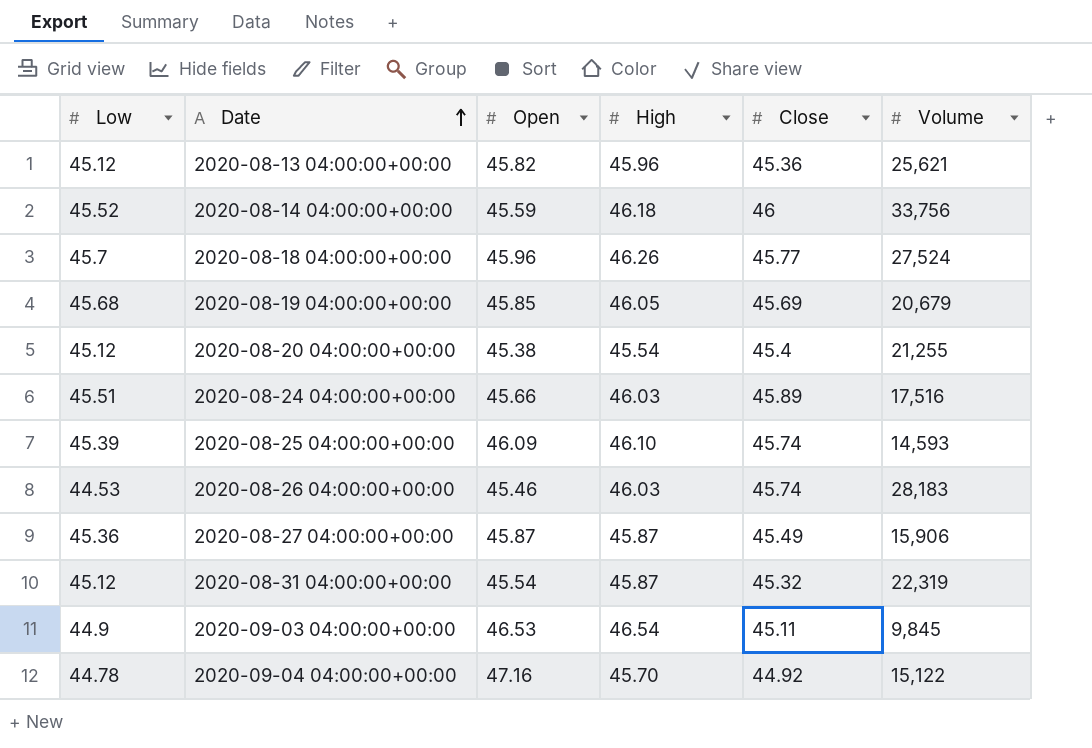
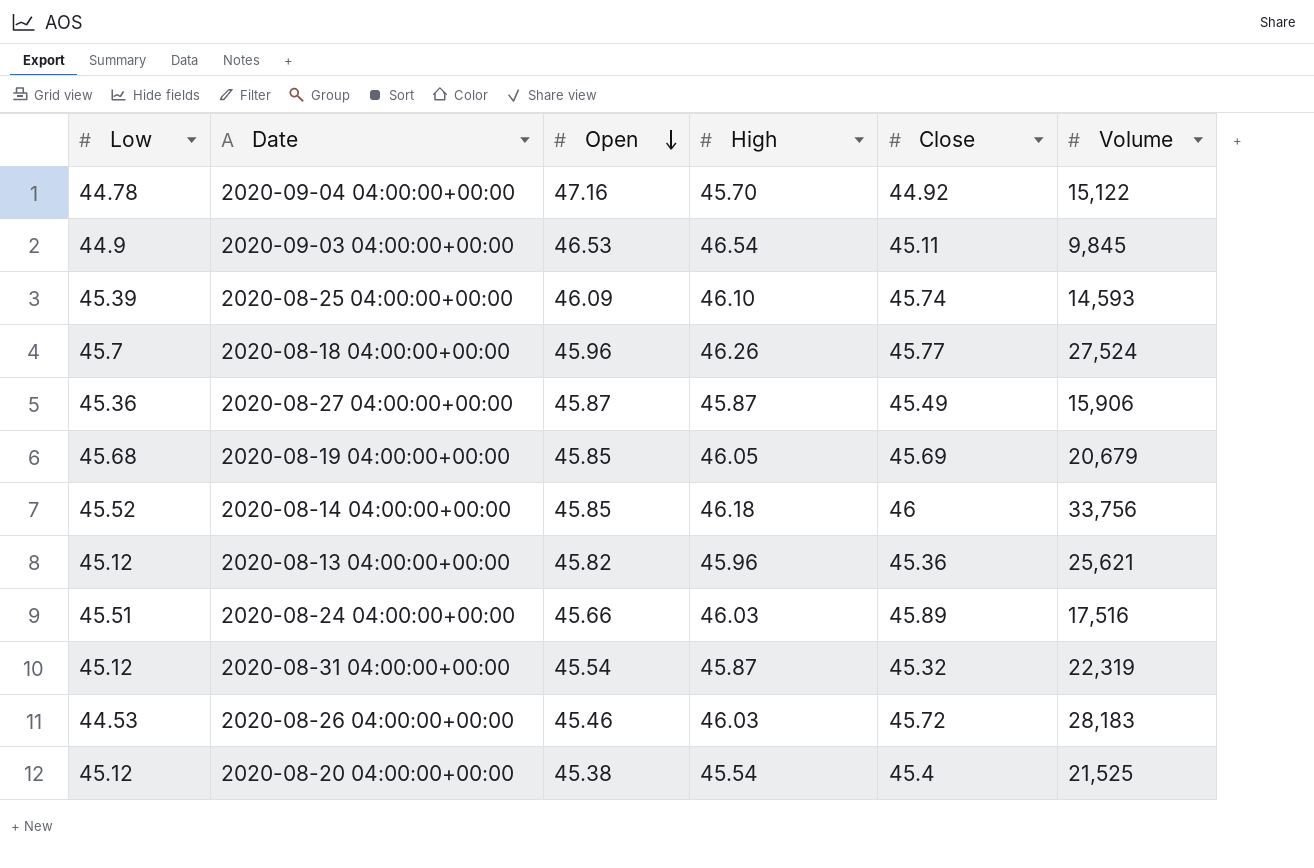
row order: Date ascending -> Open descending
2020-08-14 04:00:00+00:00 | Open: 45.59 -> 45.85
2020-08-26 04:00:00+00:00 | Close: 45.74 -> 45.72
2020-08-20 04:00:00+00:00 | Volume: 21,255 -> 21,525

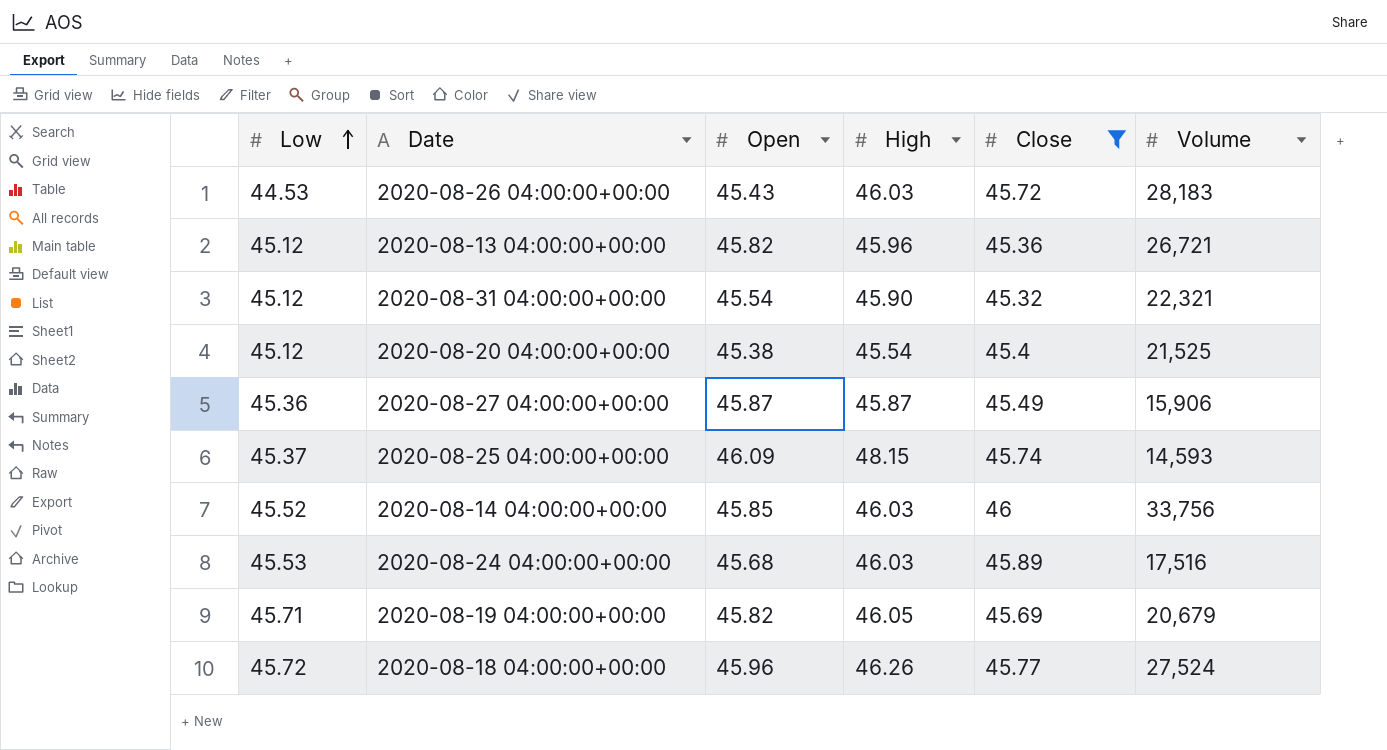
filter: none -> Close >= 45.32
row order: Open descending -> Low ascending
2020-08-26 04:00:00+00:00 | Open: 45.46 -> 45.43
2020-08-13 04:00:00+00:00 | Volume: 25,621 -> 26,721
2020-08-31 04:00:00+00:00 | High: 45.87 -> 45.90
2020-08-31 04:00:00+00:00 | Volume: 22,319 -> 22,321
2020-08-25 04:00:00+00:00 | Low: 45.39 -> 45.37
2020-08-25 04:00:00+00:00 | High: 46.10 -> 48.15
2020-08-14 04:00:00+00:00 | High: 46.18 -> 46.03
2020-08-24 04:00:00+00:00 | Low: 45.51 -> 45.53
2020-08-24 04:00:00+00:00 | Open: 45.66 -> 45.68
2020-08-19 04:00:00+00:00 | Low: 45.68 -> 45.71
2020-08-19 04:00:00+00:00 | Open: 45.85 -> 45.82
2020-08-18 04:00:00+00:00 | Low: 45.7 -> 45.72

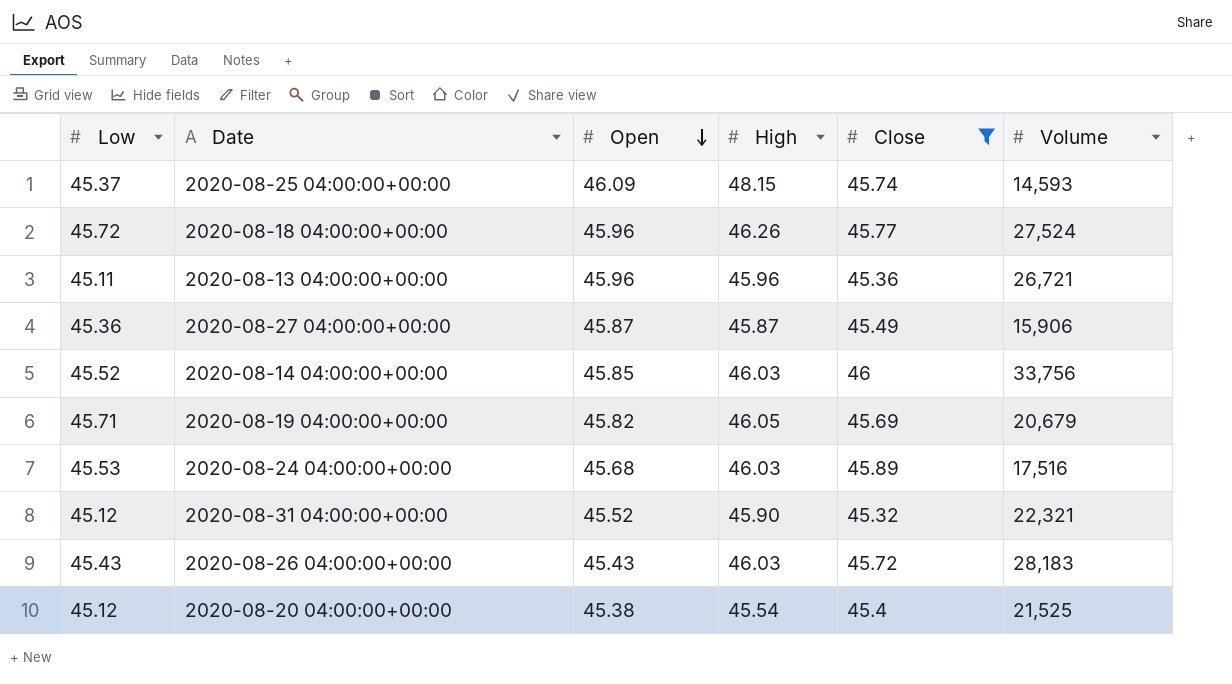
row order: Low ascending -> Open descending
2020-08-13 04:00:00+00:00 | Low: 45.12 -> 45.11
2020-08-13 04:00:00+00:00 | Open: 45.82 -> 45.96
2020-08-31 04:00:00+00:00 | Open: 45.54 -> 45.52
2020-08-26 04:00:00+00:00 | Low: 44.53 -> 45.43

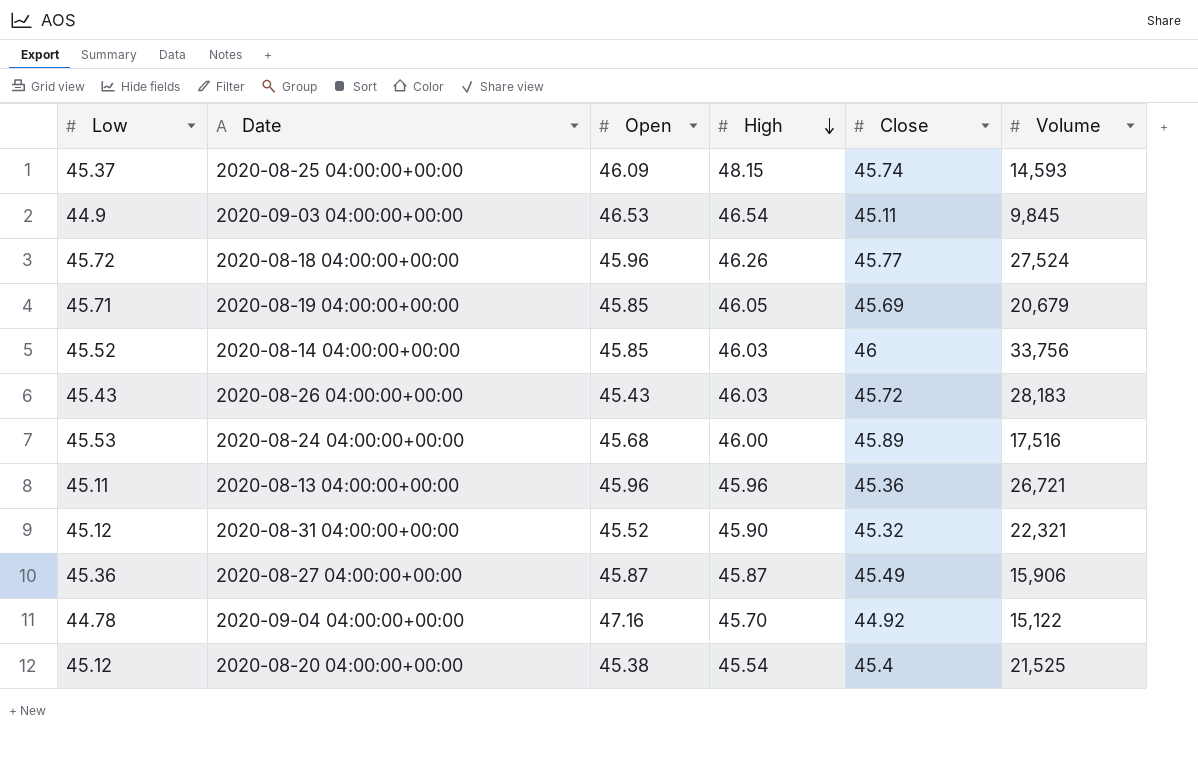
filter: Close >= 45.32 -> none
row order: Open descending -> High descending
2020-08-19 04:00:00+00:00 | Open: 45.82 -> 45.85
2020-08-24 04:00:00+00:00 | High: 46.03 -> 46.00

